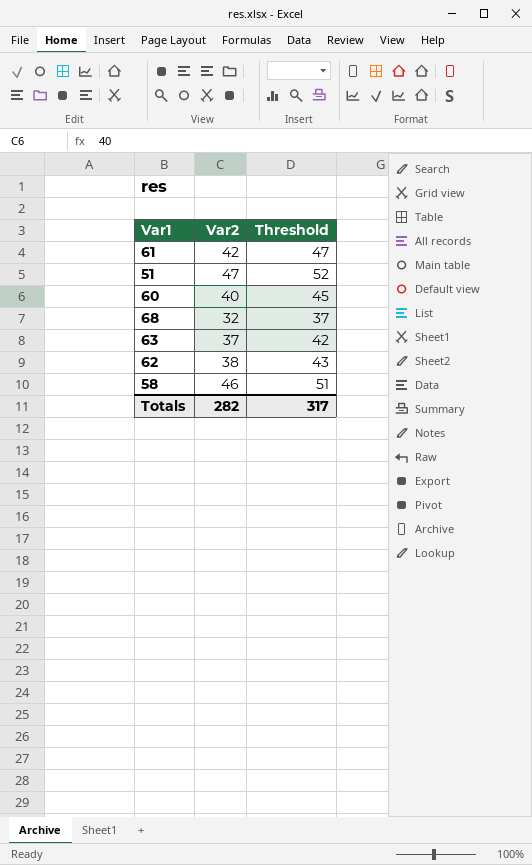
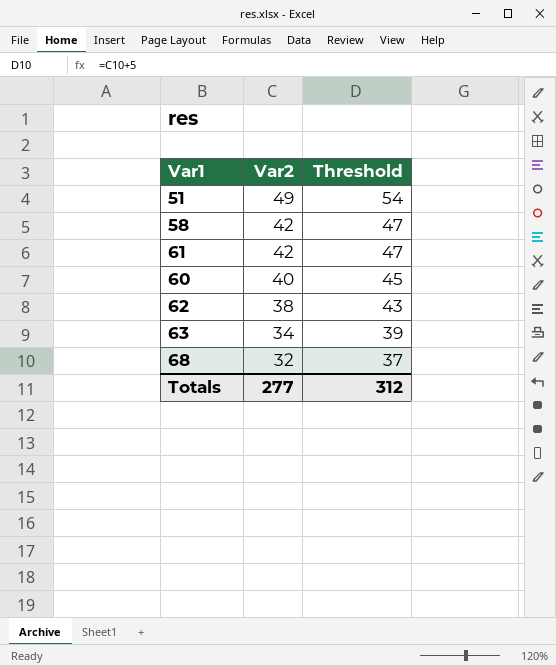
row order: none -> Var2 descending
51 | Var2: 47 -> 49
51 | Threshold: 52 -> 54
58 | Var2: 46 -> 42
58 | Threshold: 51 -> 47
63 | Var2: 37 -> 34
63 | Threshold: 42 -> 39
Totals | Var2: 282 -> 277
Totals | Threshold: 317 -> 312

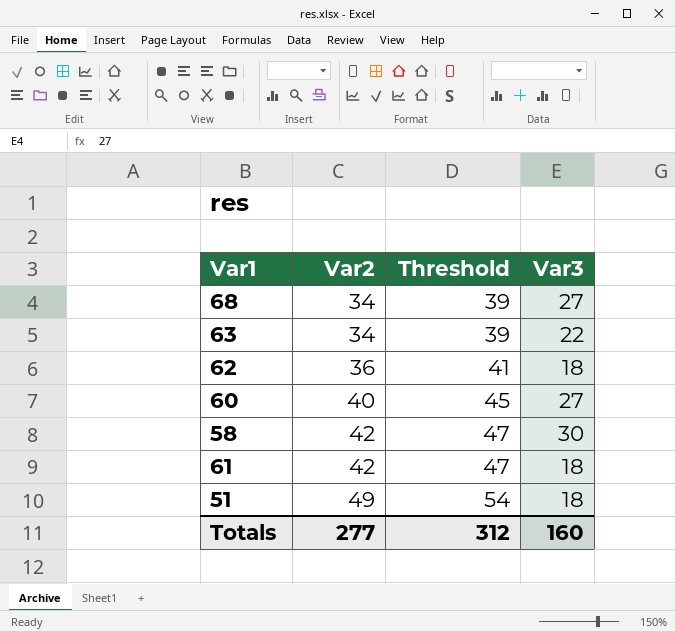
row order: Var2 descending -> Var2 ascending
column Var3 | position: none -> 4
68 | Var2: 32 -> 34
68 | Threshold: 37 -> 39
62 | Var2: 38 -> 36
62 | Threshold: 43 -> 41

